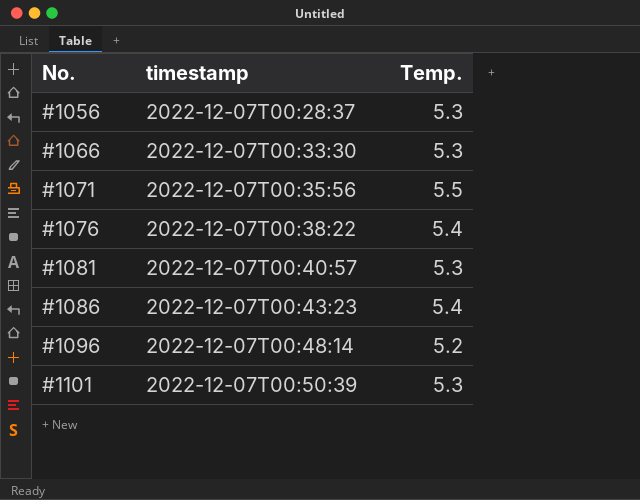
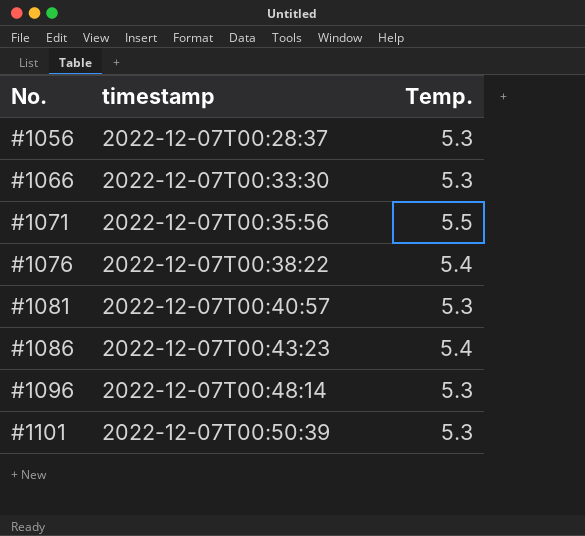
#1096 | Temp.: 5.2 -> 5.3

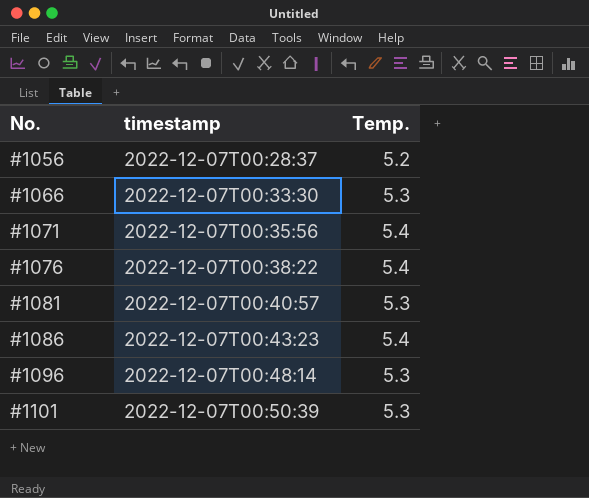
#1056 | Temp.: 5.3 -> 5.2
#1071 | Temp.: 5.5 -> 5.4

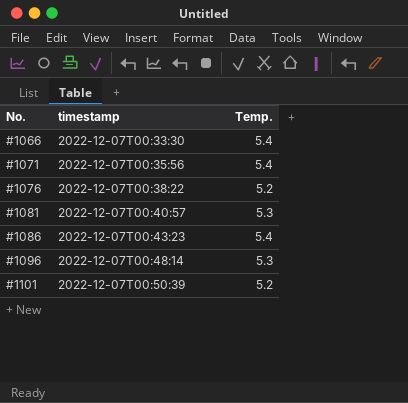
row #1056: 2022-12-07T00:28:37 | 5.2 -> none
#1066 | Temp.: 5.3 -> 5.4
#1076 | Temp.: 5.4 -> 5.2
#1101 | Temp.: 5.3 -> 5.2

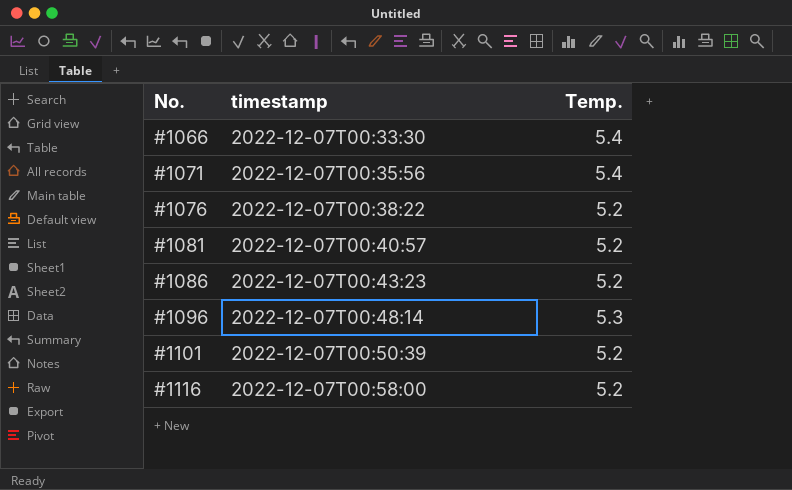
#1081 | Temp.: 5.3 -> 5.2
#1086 | Temp.: 5.4 -> 5.2
row #1116: none -> 2022-12-07T00:58:00 | 5.2

